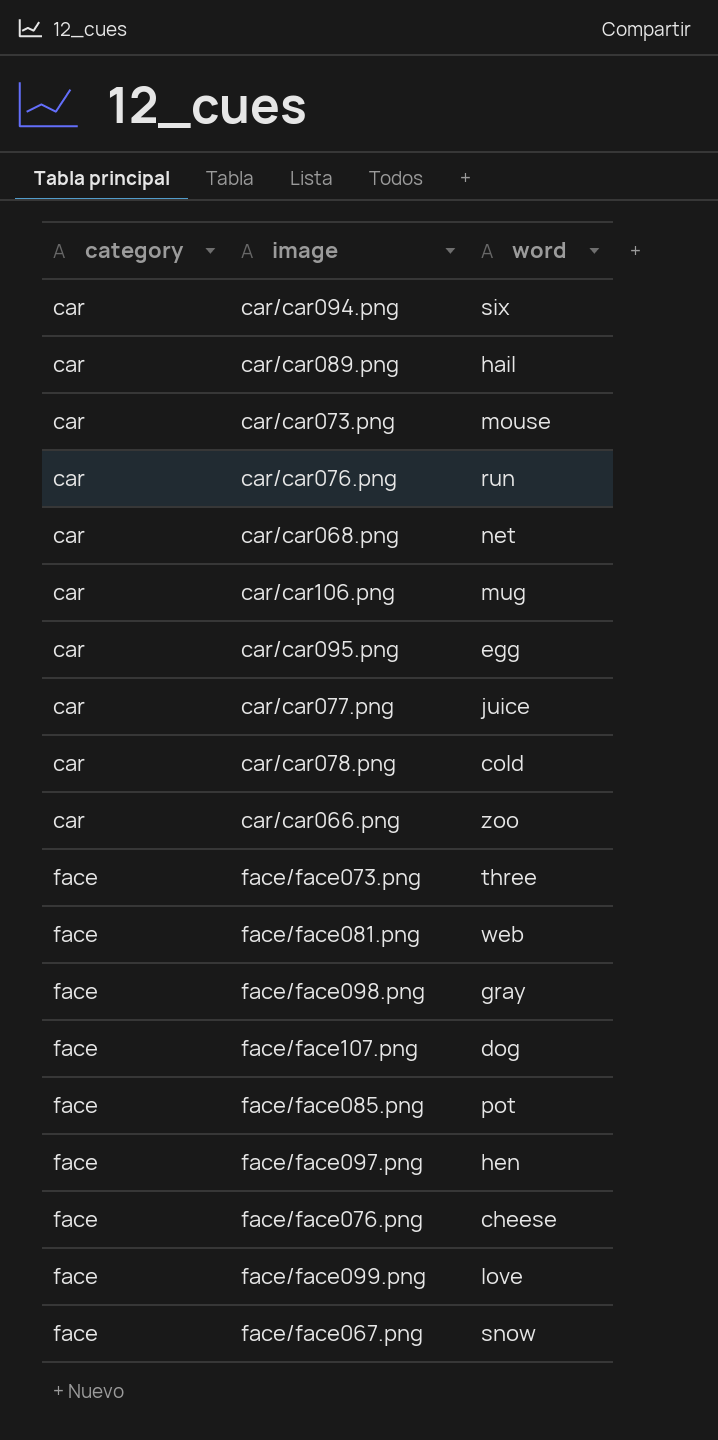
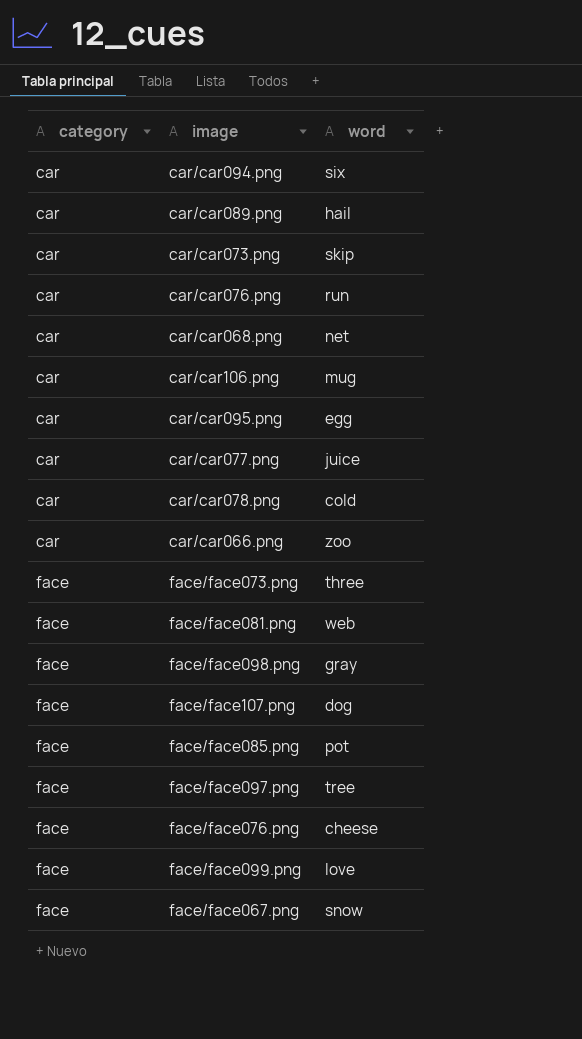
car/car073.png | word: mouse -> skip
face/face097.png | word: hen -> tree

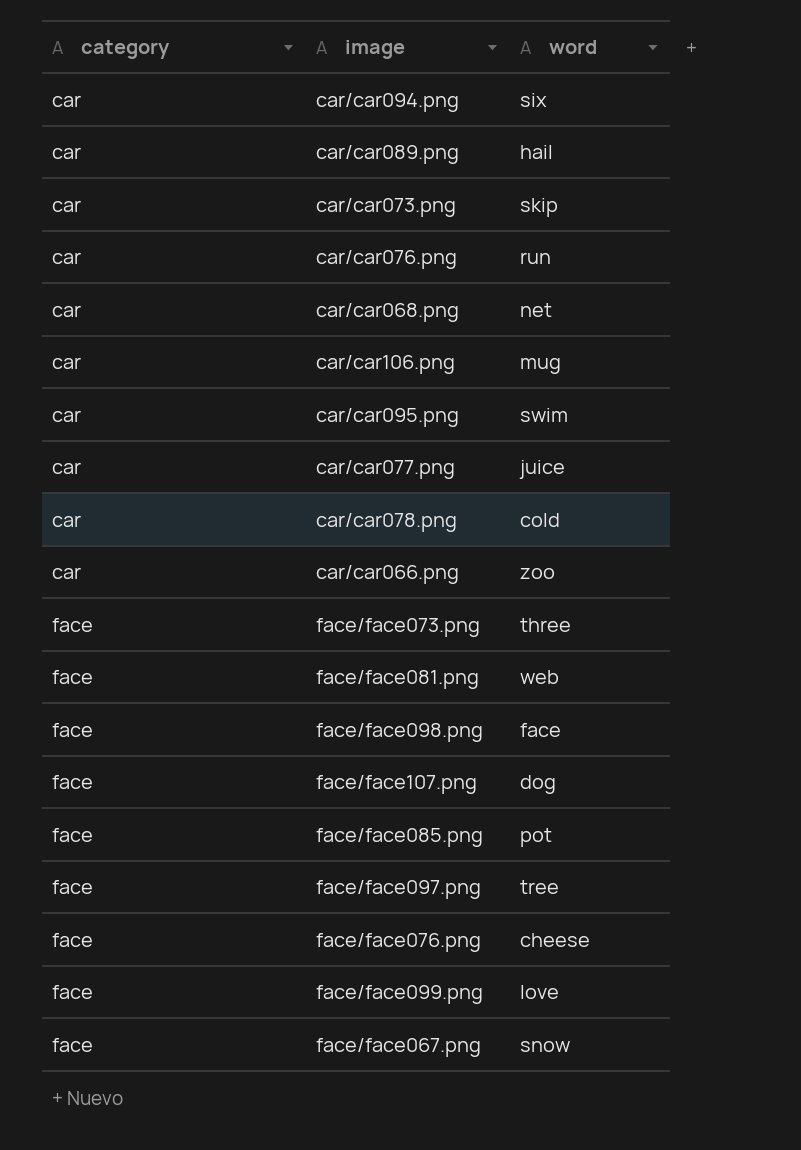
car/car095.png | word: egg -> swim
face/face098.png | word: gray -> face

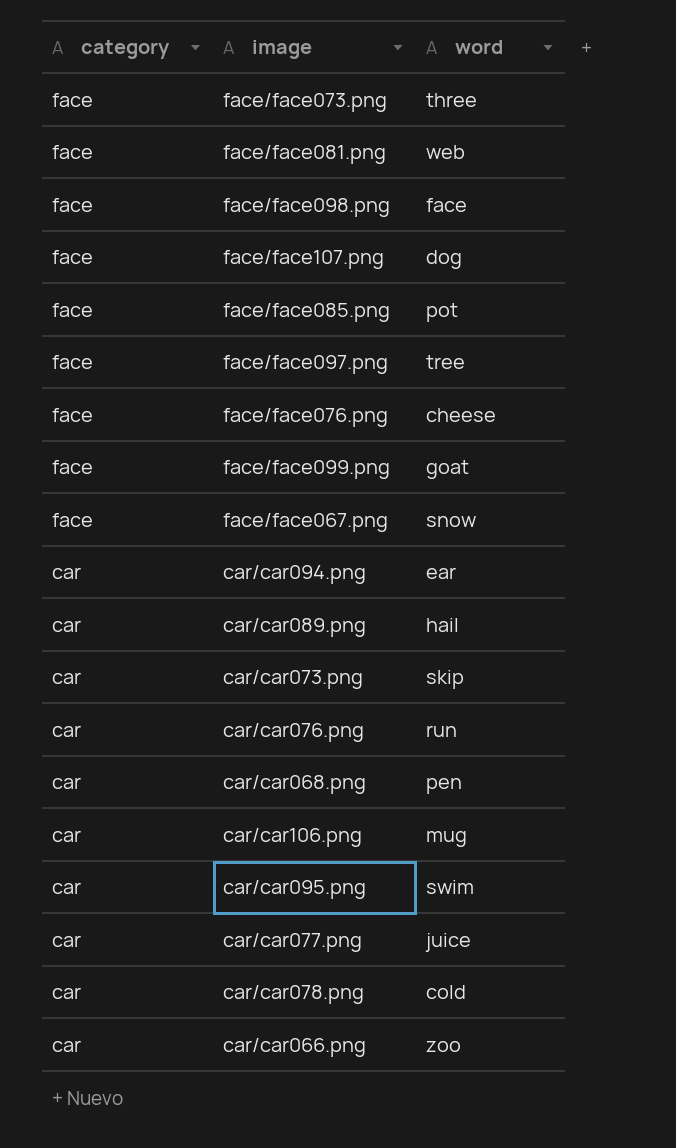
row order: category ascending -> category descending
face/face099.png | word: love -> goat
car/car094.png | word: six -> ear
car/car068.png | word: net -> pen

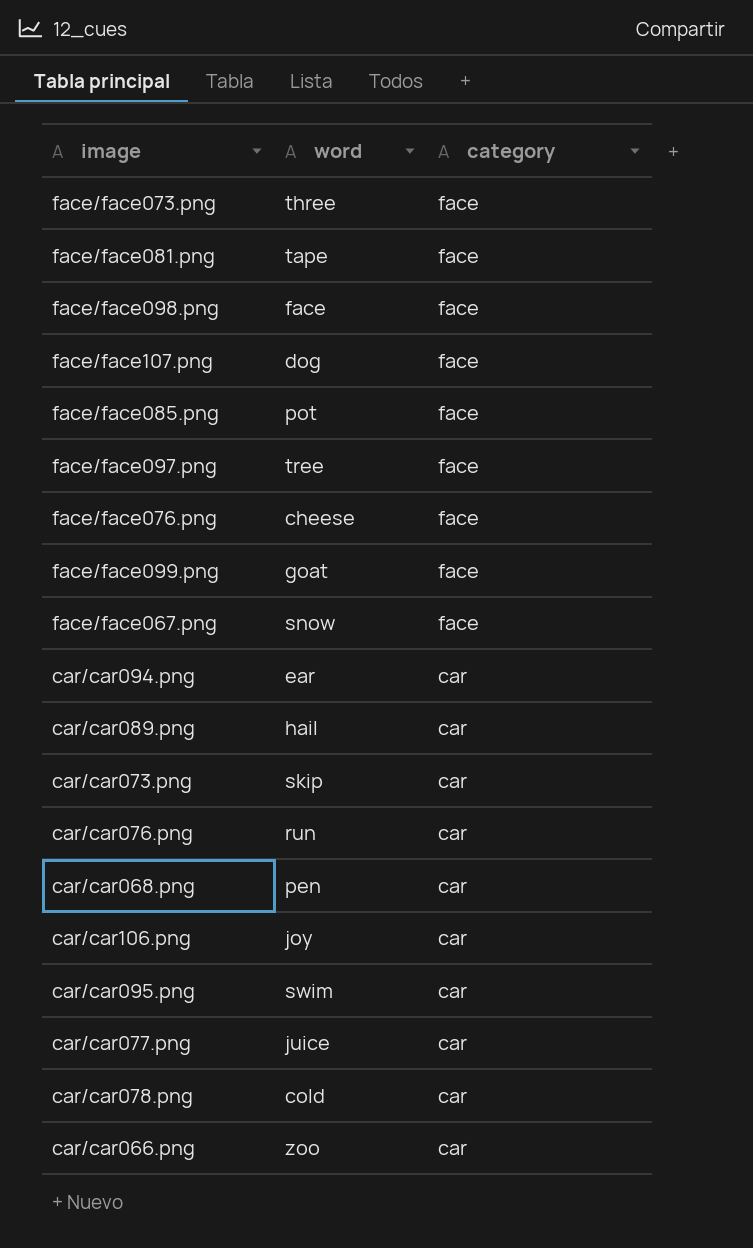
column category | position: 1 -> 3
face/face081.png | word: web -> tape
car/car106.png | word: mug -> joy

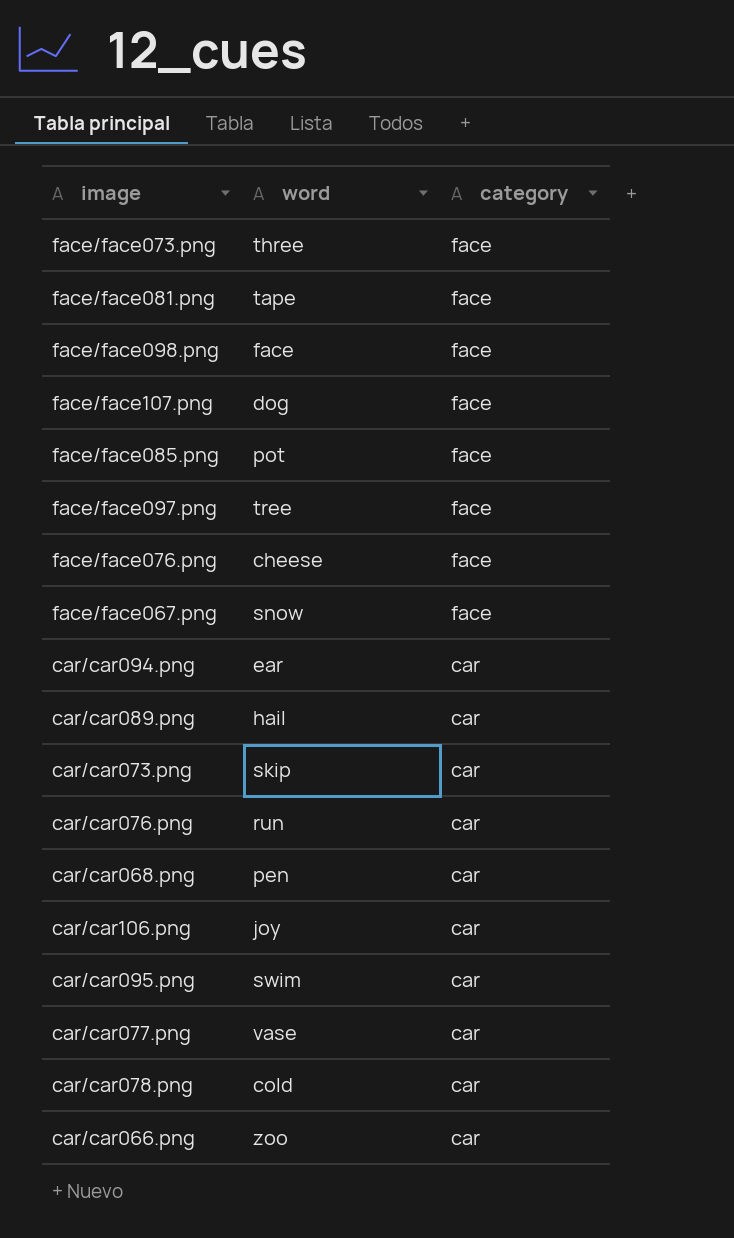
row face/face099.png: goat | face -> none
car/car077.png | word: juice -> vase

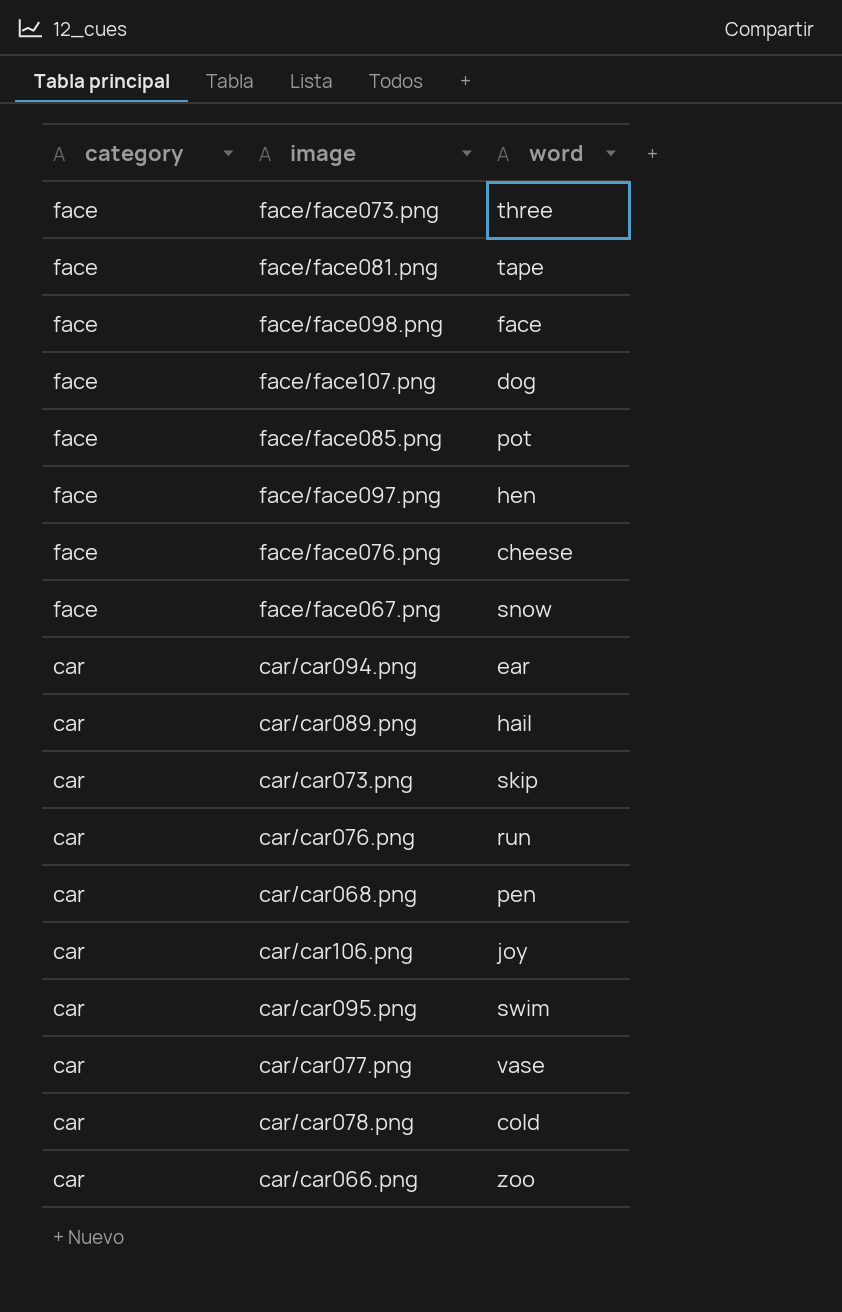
column category | position: 3 -> 1
face/face097.png | word: tree -> hen

